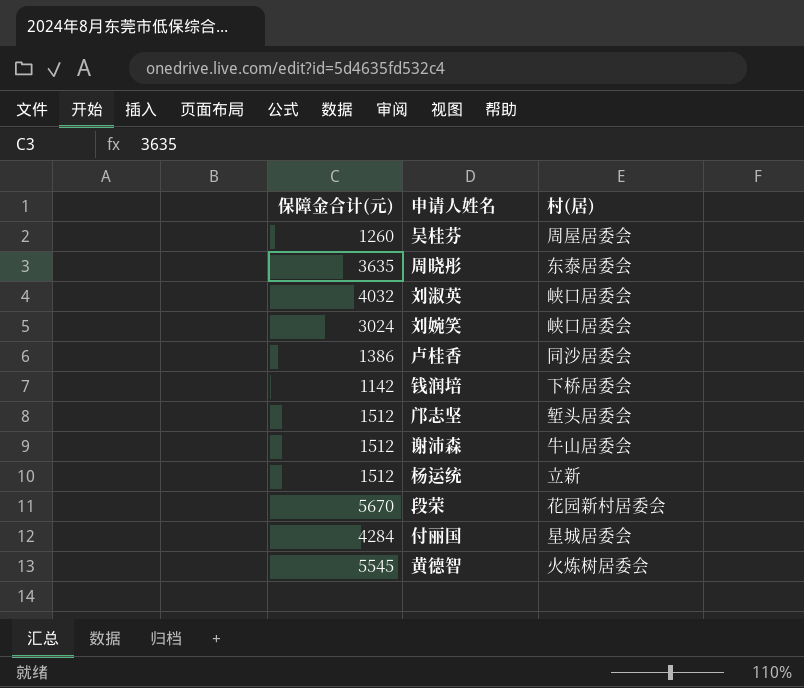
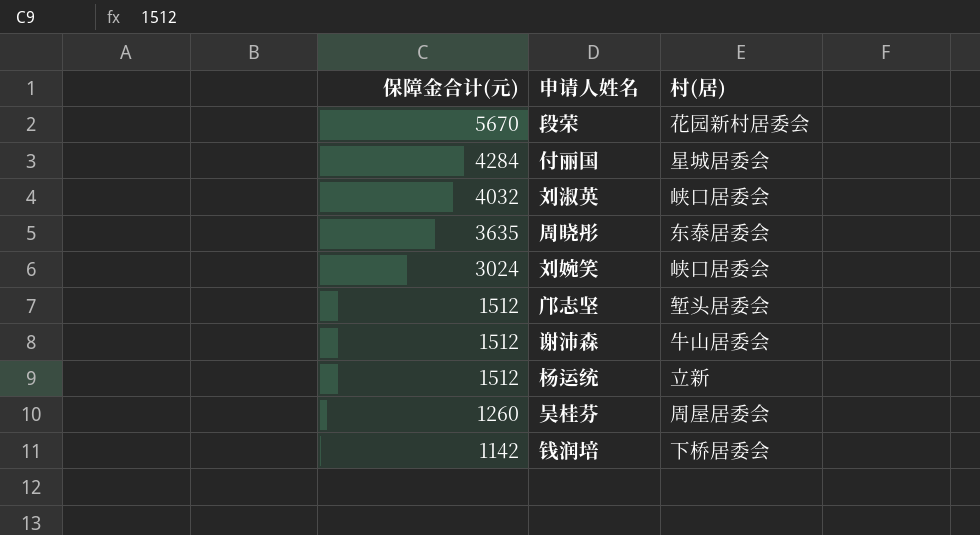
row order: none -> 保障金合计(元) descending
row 卢桂香: 1386 | 同沙居委会 -> none
row 黄德智: 5545 | 火炼树居委会 -> none

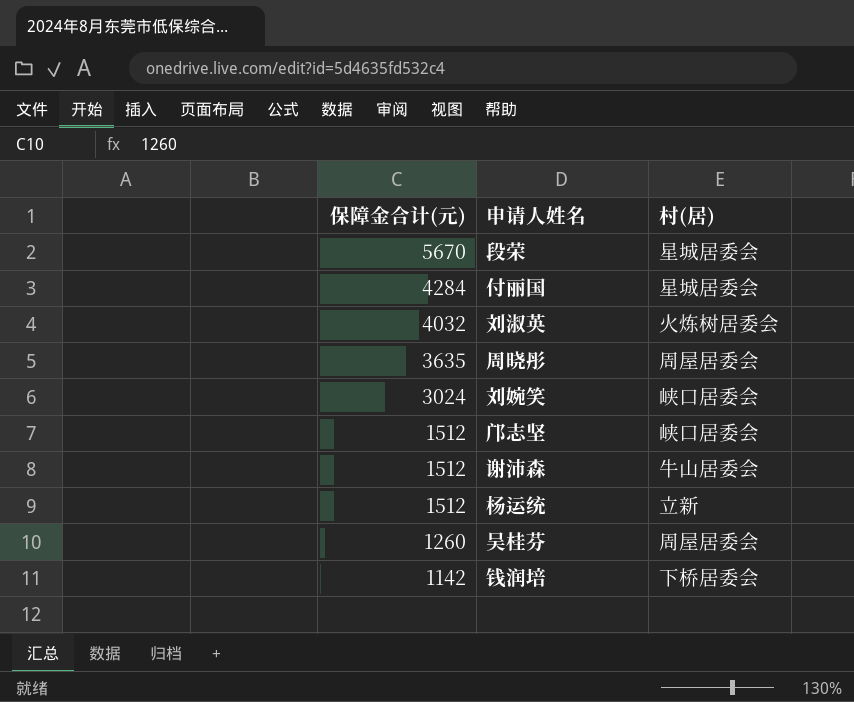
段荣 | 村(居): 花园新村居委会 -> 星城居委会
刘淑英 | 村(居): 峡口居委会 -> 火炼树居委会
周晓彤 | 村(居): 东泰居委会 -> 周屋居委会
邝志坚 | 村(居): 堑头居委会 -> 峡口居委会

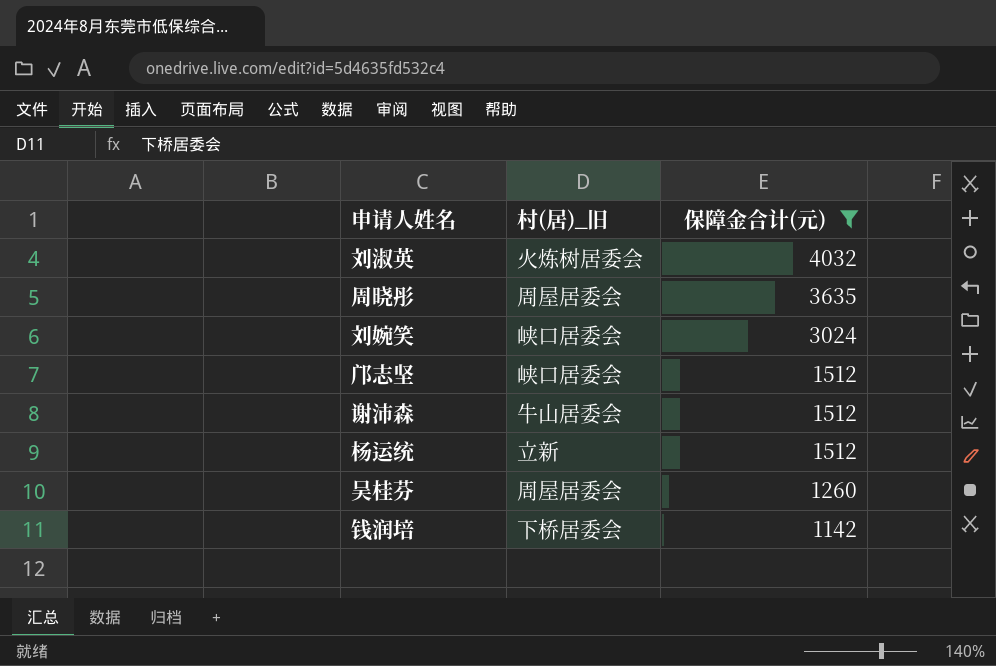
filter: none -> 保障金合计(元) <= 4032
column name: 村(居) -> 村(居)_旧
column 保障金合计(元) | position: 1 -> 3

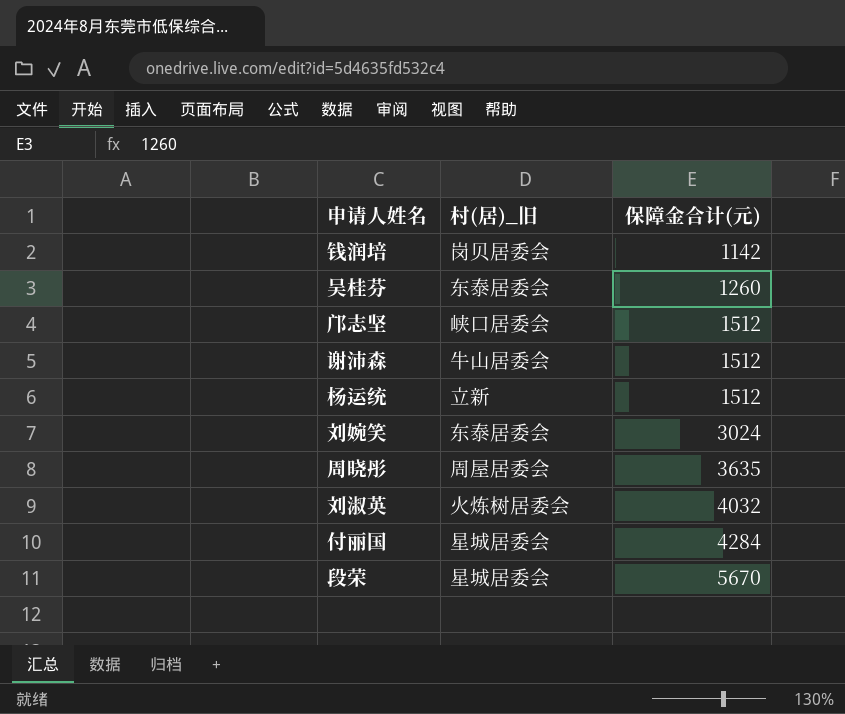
filter: 保障金合计(元) <= 4032 -> none
row order: 保障金合计(元) descending -> 保障金合计(元) ascending
钱润培 | 村(居)_旧: 下桥居委会 -> 岗贝居委会
吴桂芬 | 村(居)_旧: 周屋居委会 -> 东泰居委会
刘婉笑 | 村(居)_旧: 峡口居委会 -> 东泰居委会

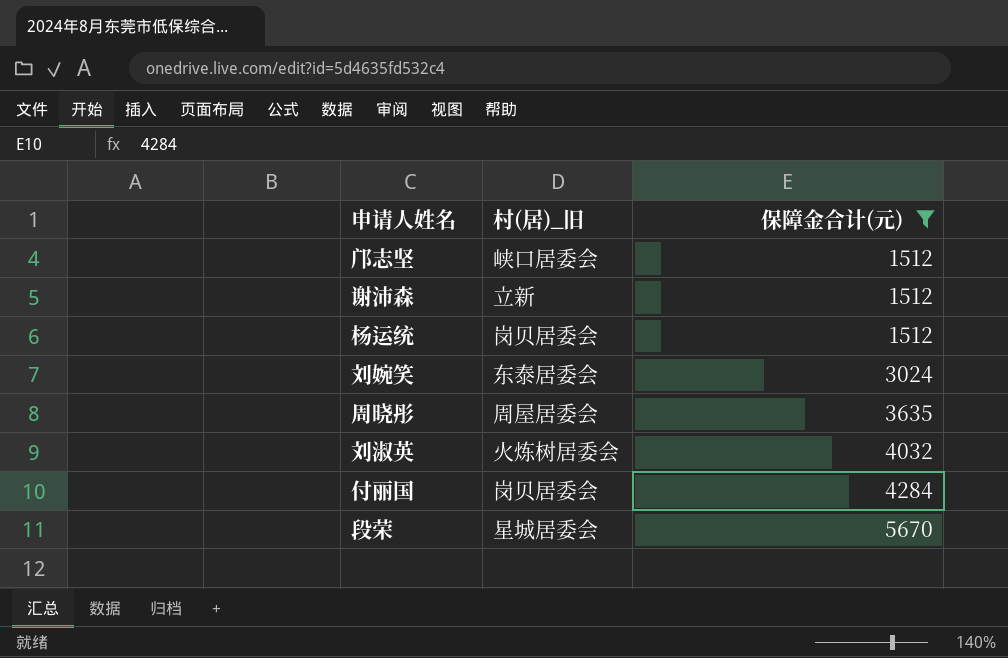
filter: none -> 保障金合计(元) >= 1512
谢沛森 | 村(居)_旧: 牛山居委会 -> 立新
杨运统 | 村(居)_旧: 立新 -> 岗贝居委会
付丽国 | 村(居)_旧: 星城居委会 -> 岗贝居委会

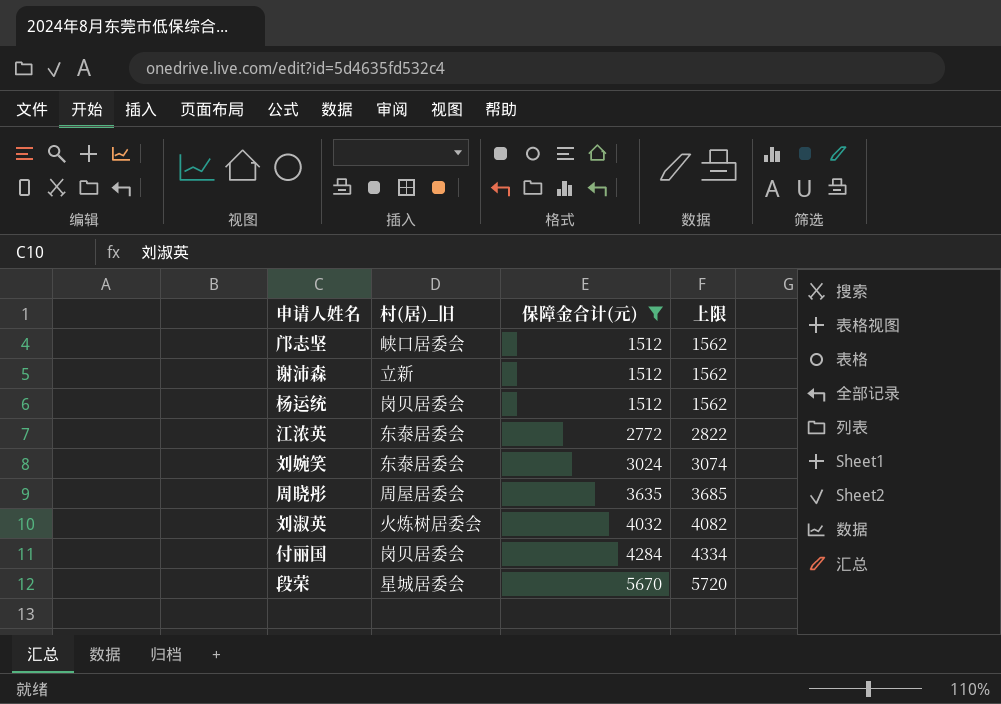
column 上限 | formula: none -> [保障金合计(元)] + 50
row 江浓英: none -> 东泰居委会 | 2772 | 2822

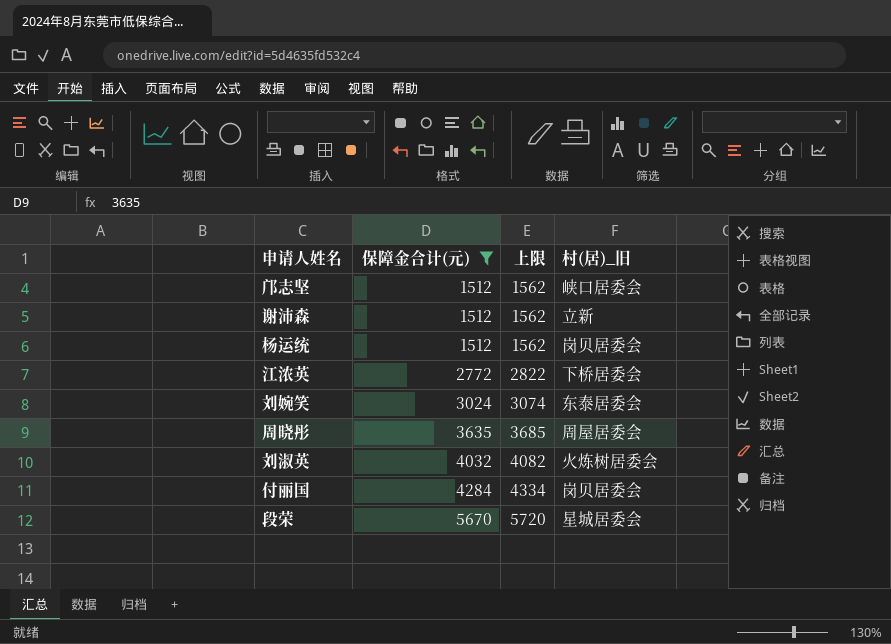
column 村(居)_旧 | position: 2 -> 4
江浓英 | 村(居)_旧: 东泰居委会 -> 下桥居委会

